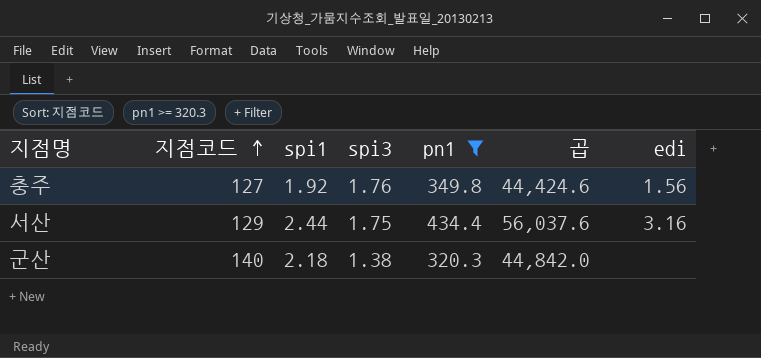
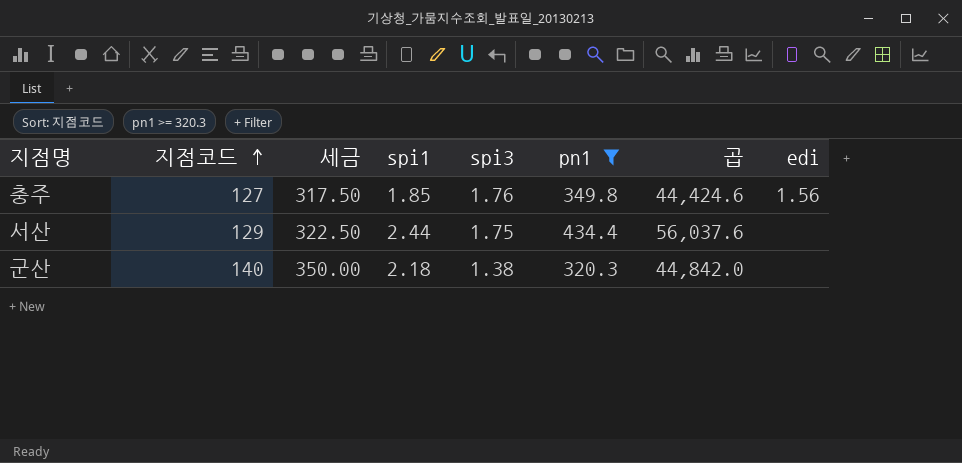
column 세금 | formula: none -> [지점코드] * 2.5
충주 | spi1: 1.92 -> 1.85
서산 | edi: 3.16 -> none

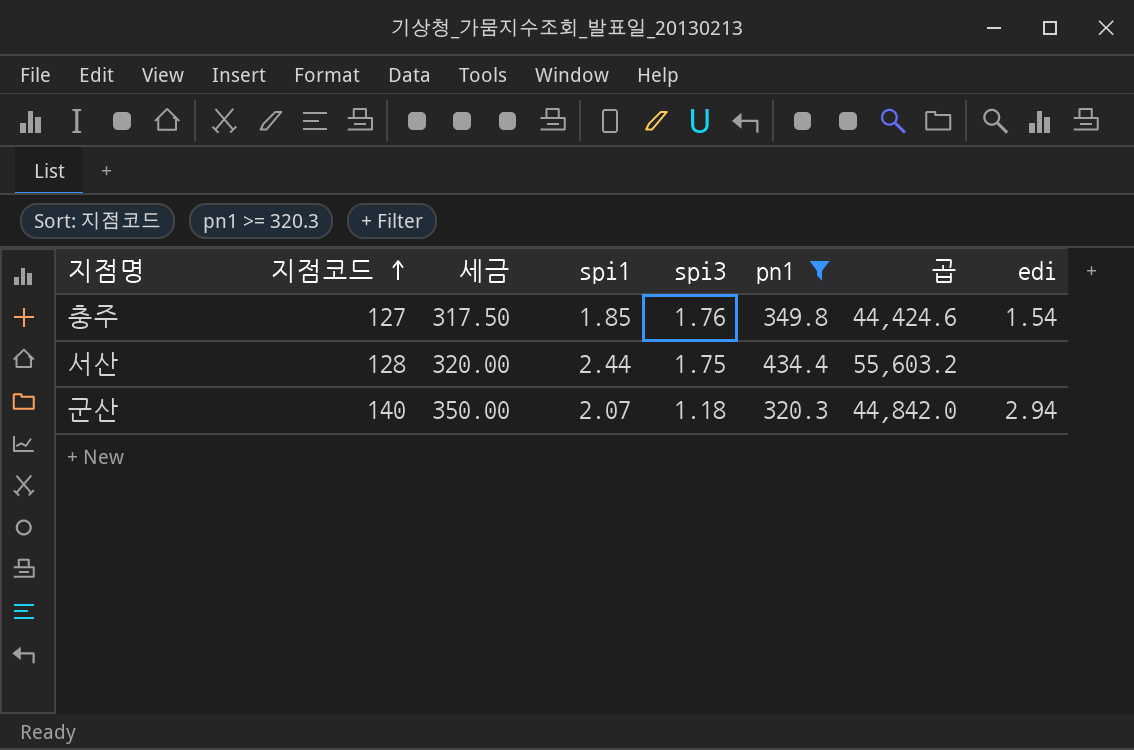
충주 | edi: 1.56 -> 1.54
서산 | 지점코드: 129 -> 128
서산 | 세금: 322.50 -> 320.00
서산 | 곱: 56,037.6 -> 55,603.2
군산 | spi1: 2.18 -> 2.07
군산 | spi3: 1.38 -> 1.18
군산 | edi: none -> 2.94

